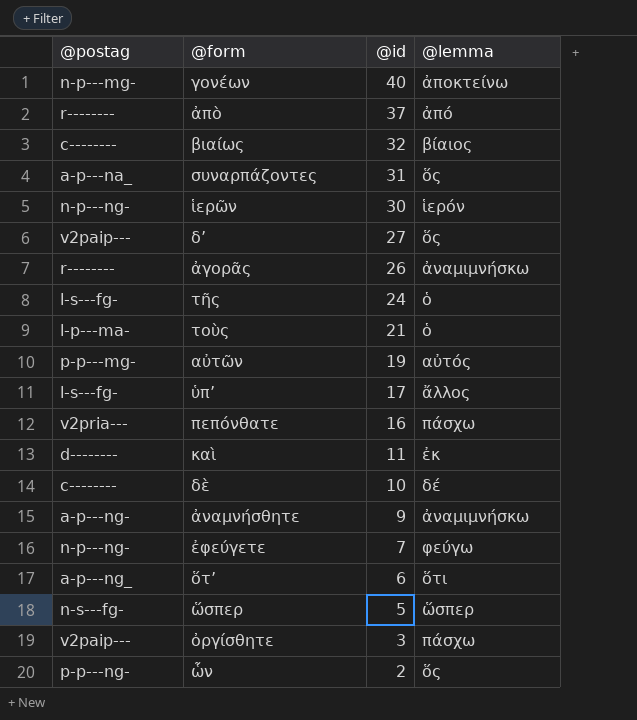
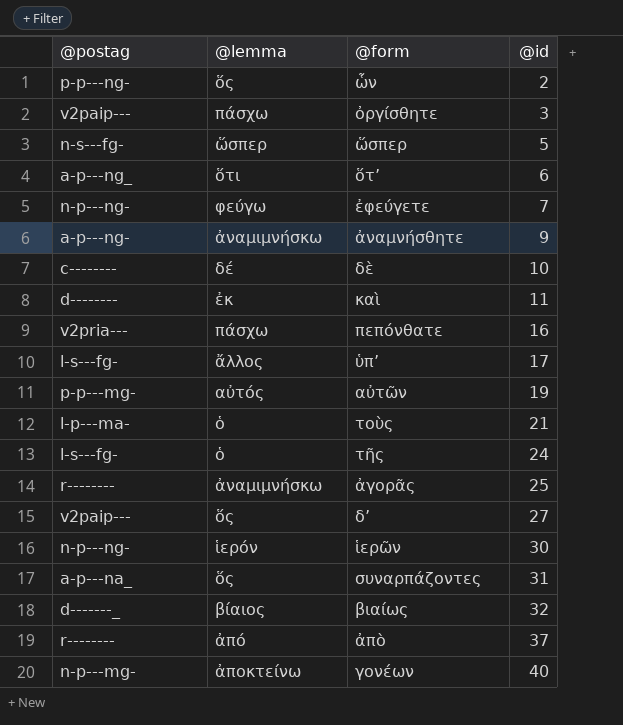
row order: @id descending -> @id ascending
column @lemma | position: 4 -> 2
ἀγορᾶς | @id: 26 -> 25
βιαίως | @postag: c-------- -> d-------_

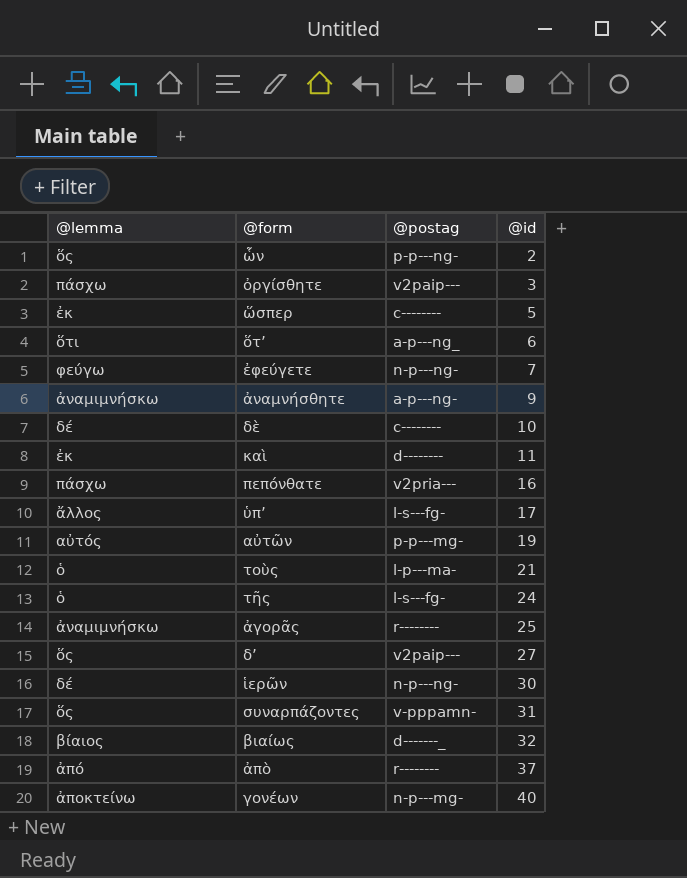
column @postag | position: 1 -> 3
ὥσπερ | @lemma: ὥσπερ -> ἐκ
ὥσπερ | @postag: n-s---fg- -> c--------
ἱερῶν | @lemma: ἱερόν -> δέ
συναρπάζοντες | @postag: a-p---na_ -> v-pppamn-

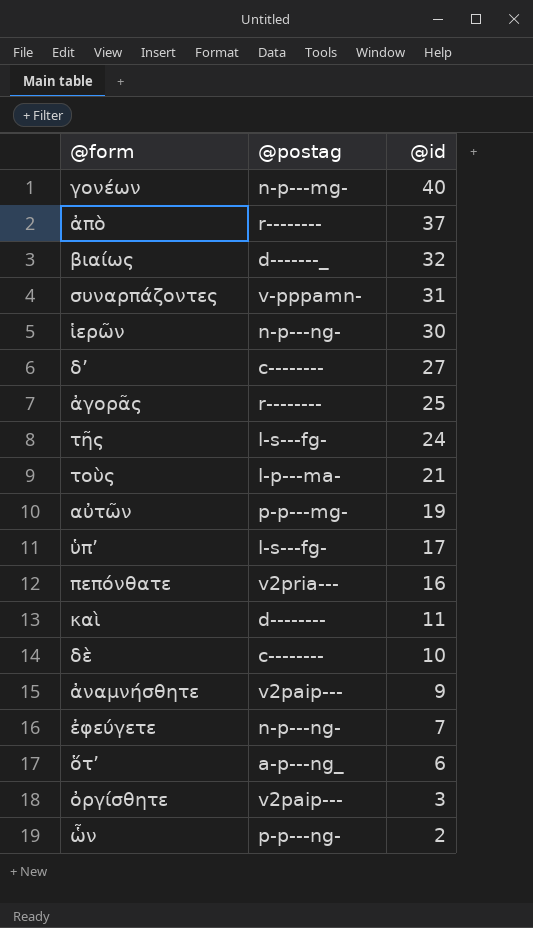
row order: @id ascending -> @id descending
column @lemma | position: 1 -> none
row ὥσπερ: ἐκ | c-------- | 5 -> none
δʼ | @postag: v2paip--- -> c--------
ἀναμνήσθητε | @postag: a-p---ng- -> v2paip---

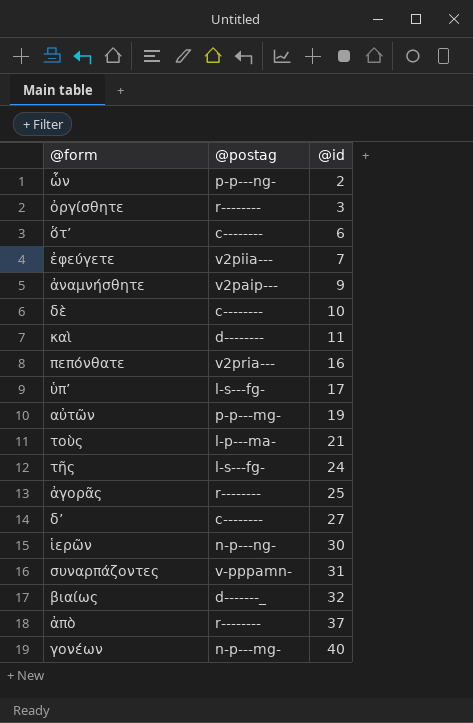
row order: @id descending -> @id ascending
ὀργίσθητε | @postag: v2paip--- -> r--------
ὅτʼ | @postag: a-p---ng_ -> c--------
ἐφεύγετε | @postag: n-p---ng- -> v2piia---

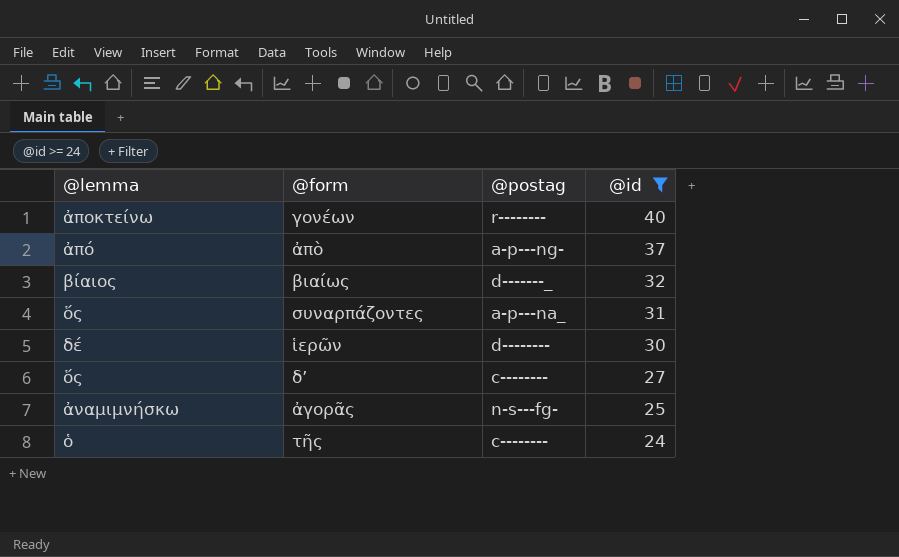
filter: none -> @id >= 24
row order: @id ascending -> @id descending
column @lemma | position: none -> 1
γονέων | @postag: n-p---mg- -> r--------
ἀπὸ | @postag: r-------- -> a-p---ng-
συναρπάζοντες | @postag: v-pppamn- -> a-p---na_
ἱερῶν | @postag: n-p---ng- -> d--------
ἀγορᾶς | @postag: r-------- -> n-s---fg-
τῆς | @postag: l-s---fg- -> c--------

